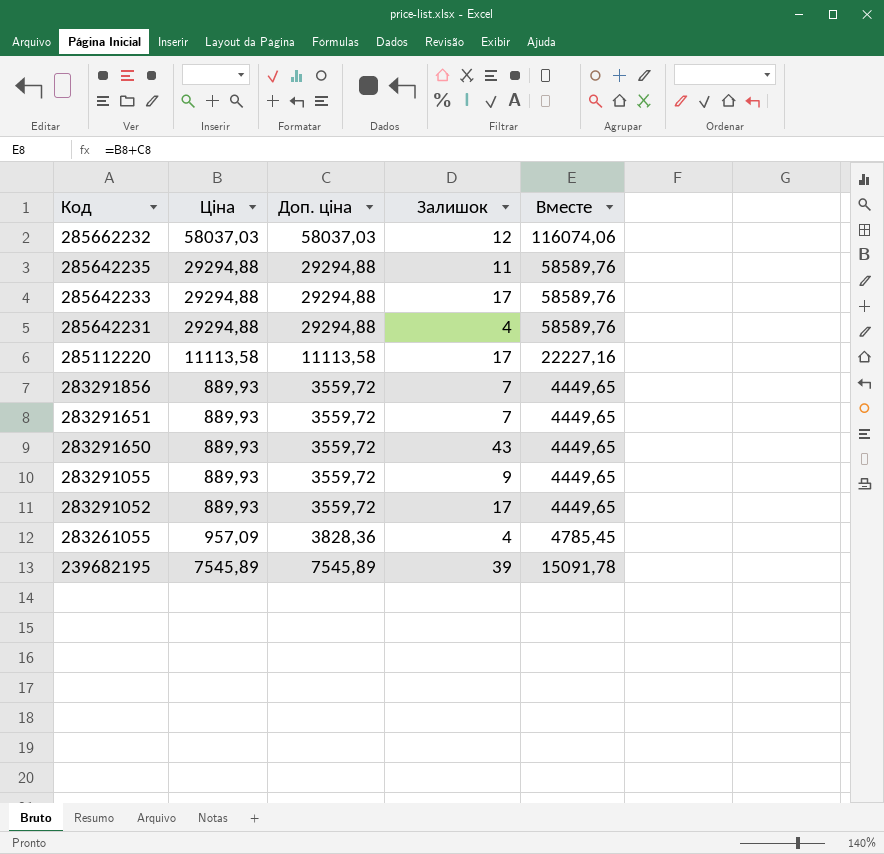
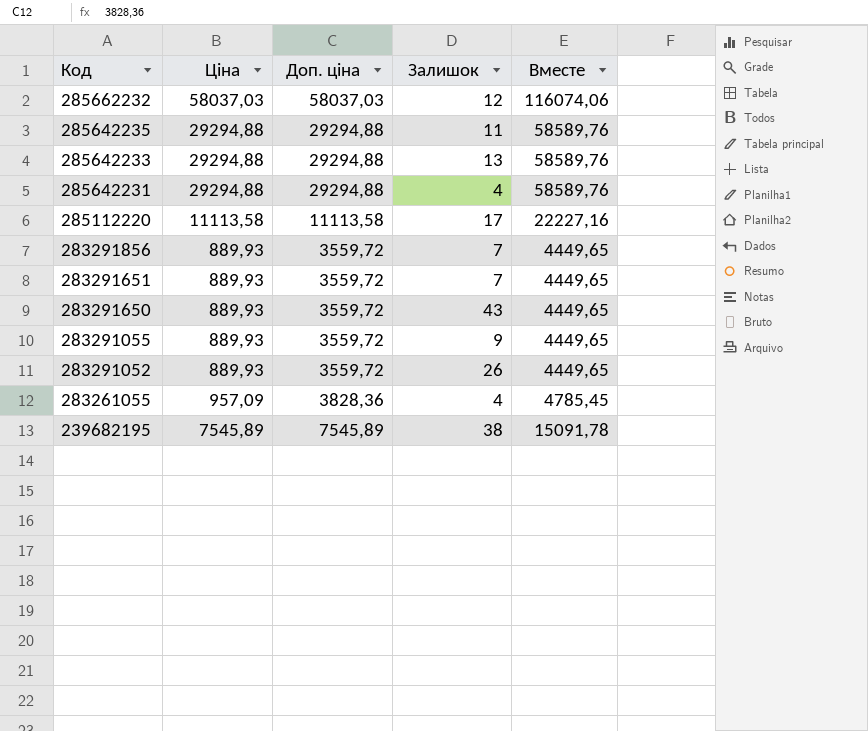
285642233 | Залишок: 17 -> 13
283291052 | Залишок: 17 -> 26
239682195 | Залишок: 39 -> 38

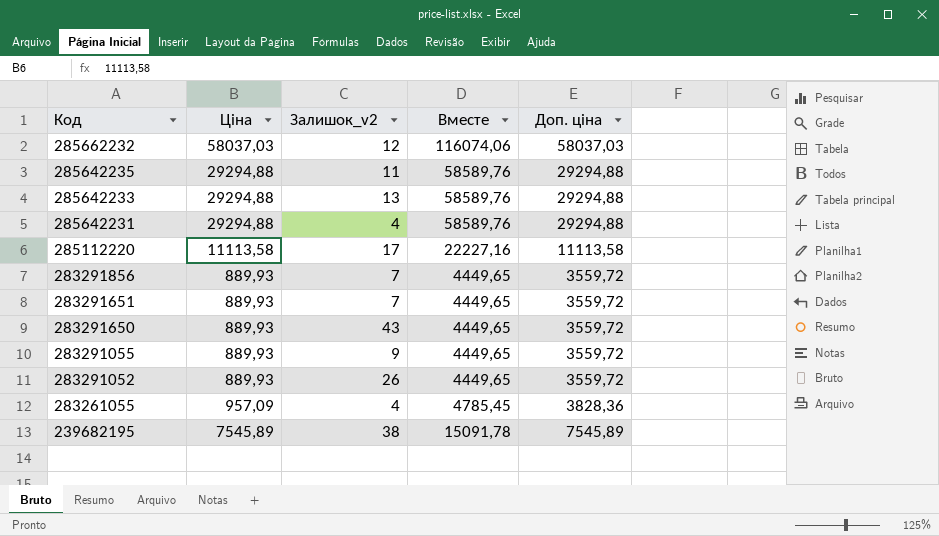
column name: Залишок -> Залишок_v2
column Доп. ціна | position: 3 -> 5

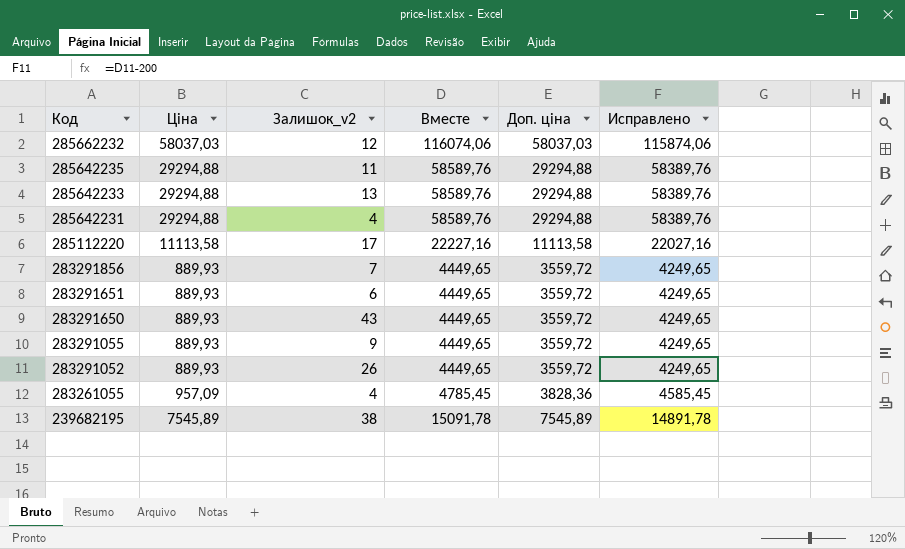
column Исправлено | formula: none -> [Вместе] - 200
283291651 | Залишок_v2: 7 -> 6

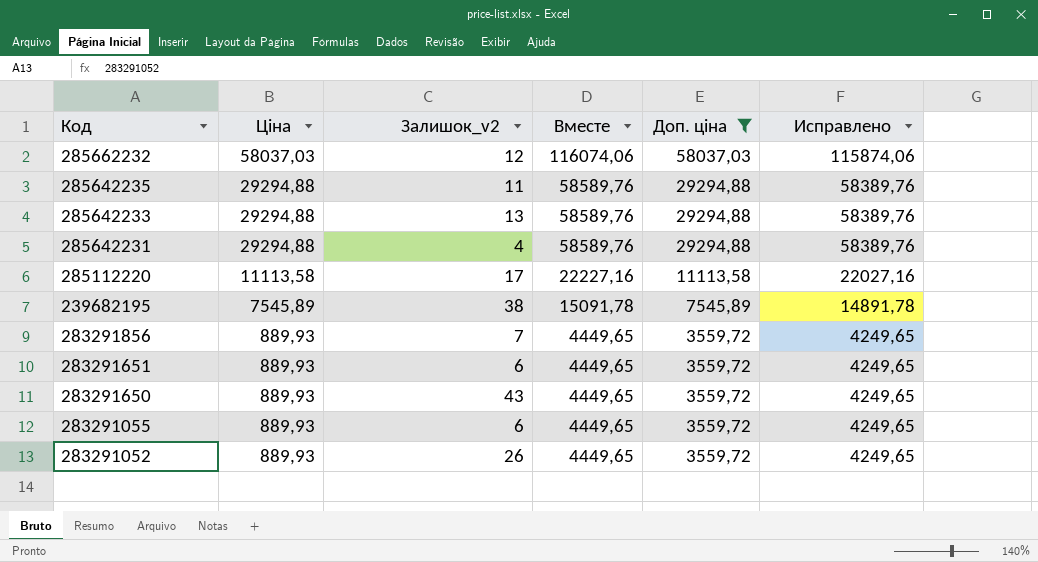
filter: none -> Доп. ціна != 3828,36
row order: Код descending -> Ціна descending
283291055 | Залишок_v2: 9 -> 6

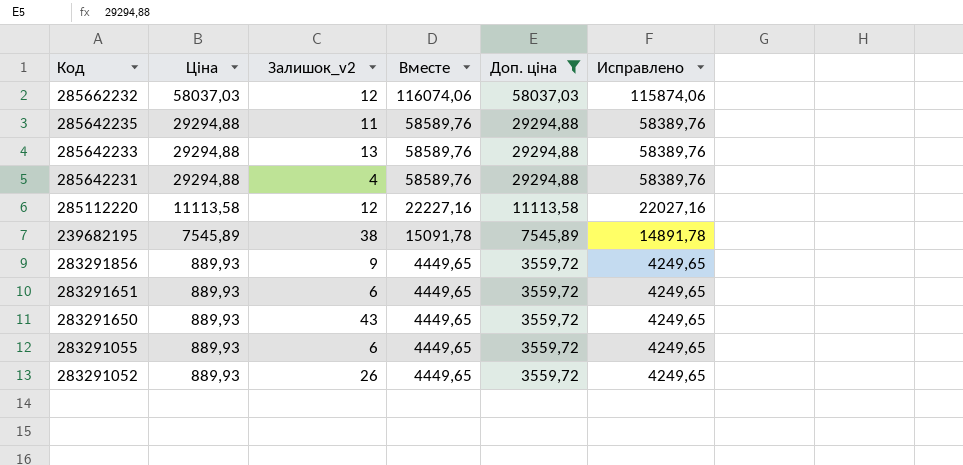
285112220 | Залишок_v2: 17 -> 12
283291856 | Залишок_v2: 7 -> 9

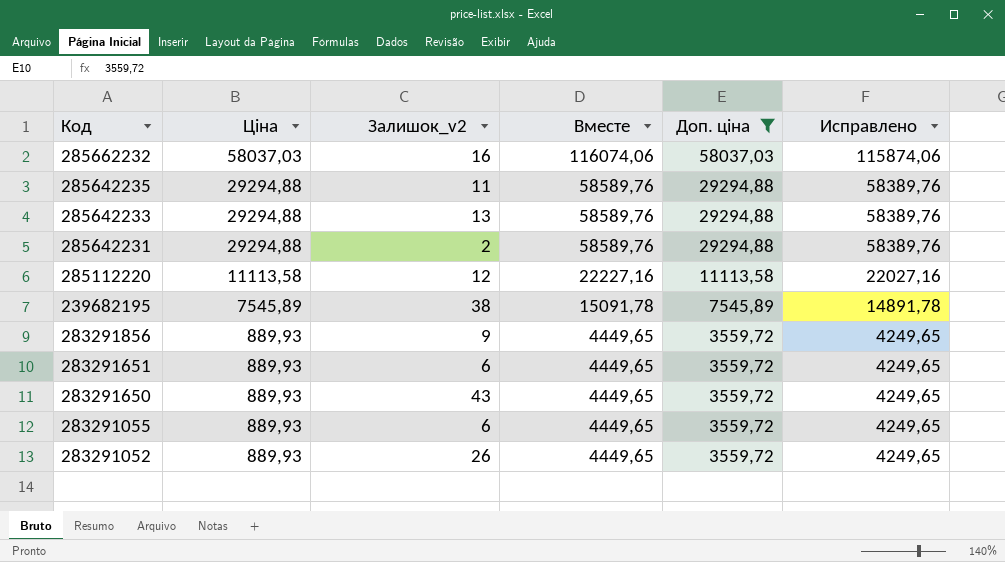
285662232 | Залишок_v2: 12 -> 16
285642231 | Залишок_v2: 4 -> 2

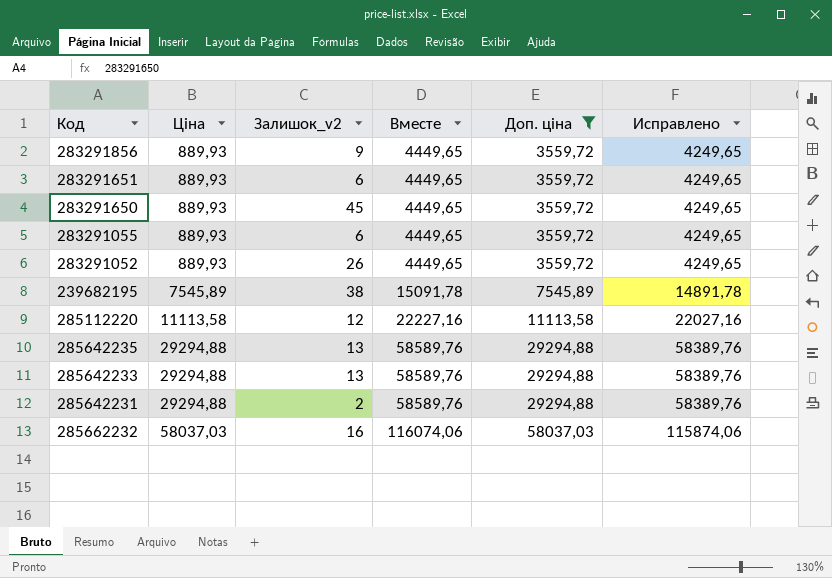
row order: Ціна descending -> Ціна ascending
283291650 | Залишок_v2: 43 -> 45
285642235 | Залишок_v2: 11 -> 13

